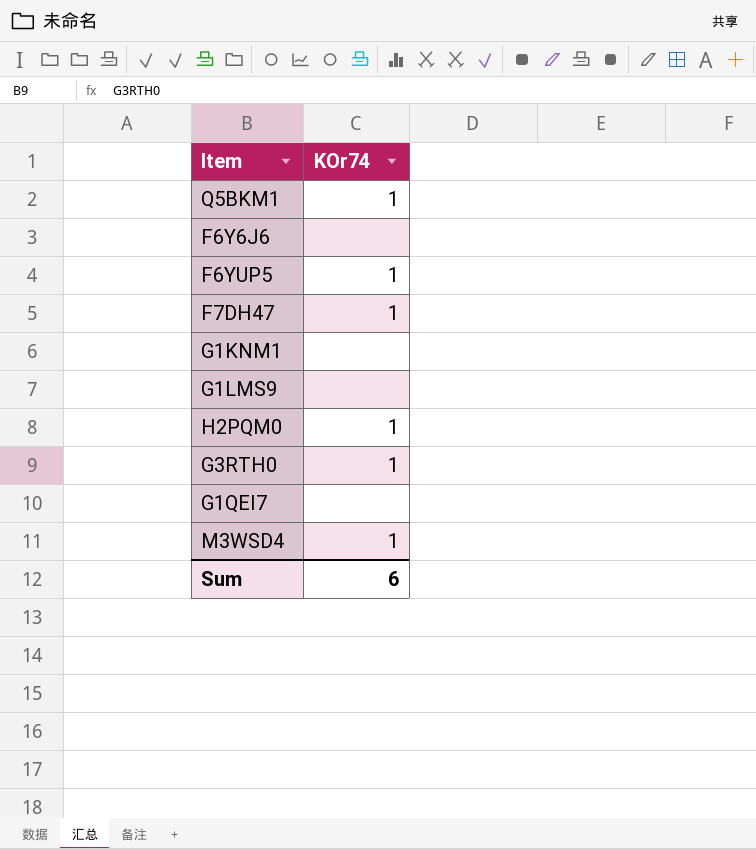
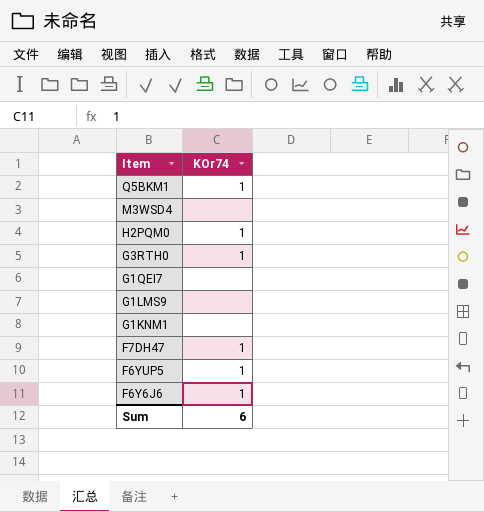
row order: none -> Item descending
M3WSD4 | KOr74: 1 -> none
F6Y6J6 | KOr74: none -> 1

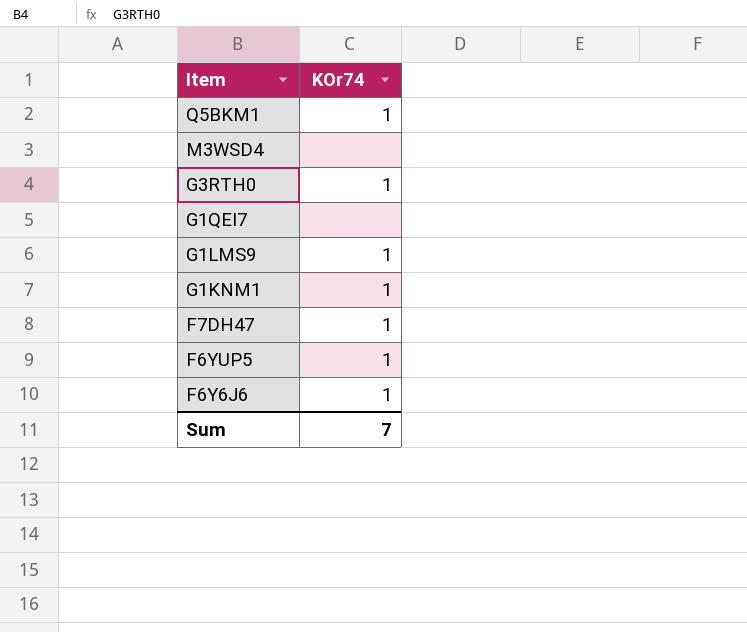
row H2PQM0: 1 -> none
G1LMS9 | KOr74: none -> 1
G1KNM1 | KOr74: none -> 1
Sum | KOr74: 6 -> 7

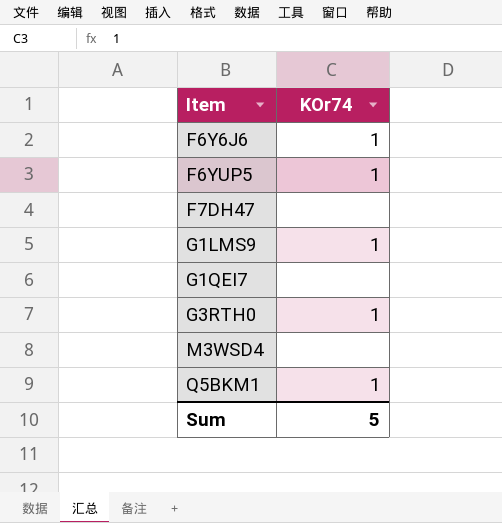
row order: Item descending -> Item ascending
row G1KNM1: 1 -> none
F7DH47 | KOr74: 1 -> none
Sum | KOr74: 7 -> 5

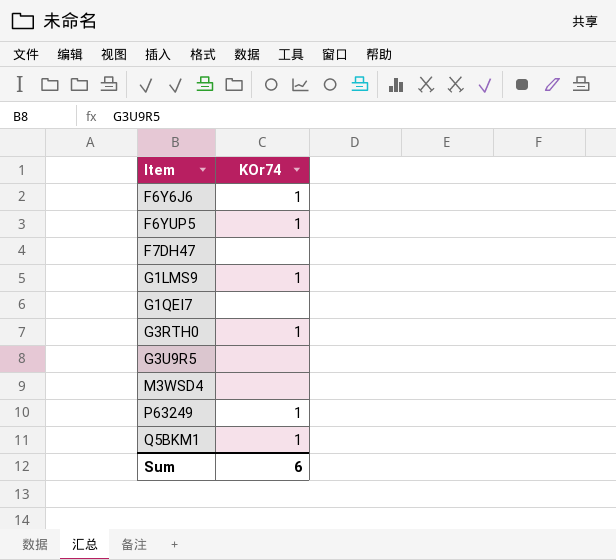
row G3U9R5: none -> none
row P63249: none -> 1
Sum | KOr74: 5 -> 6

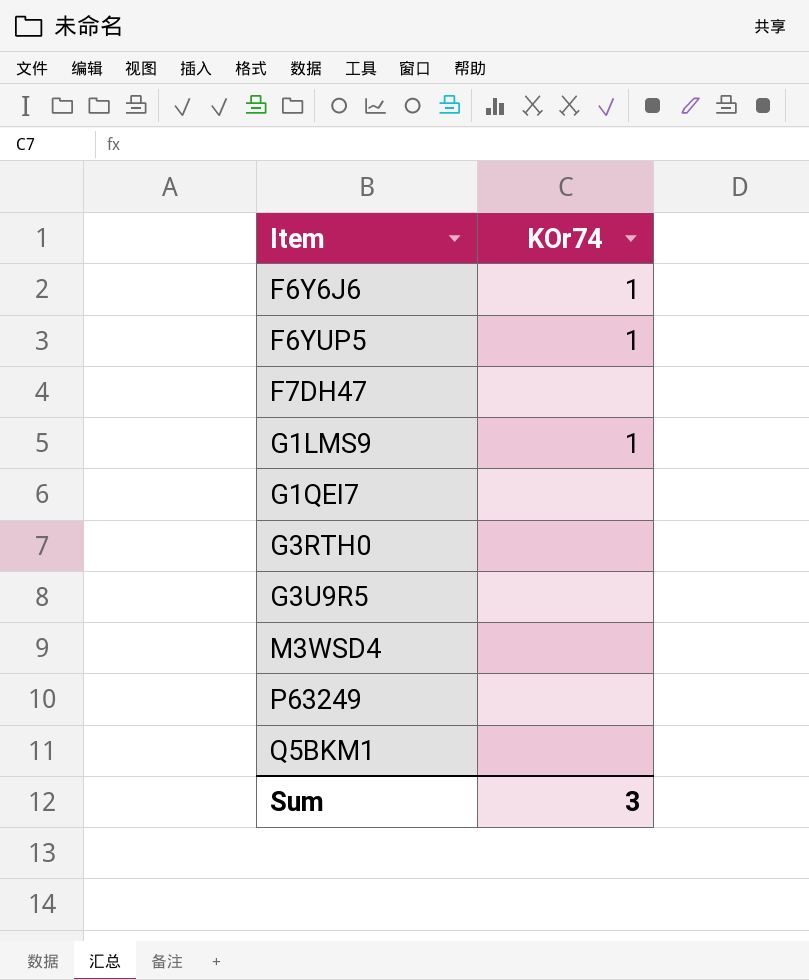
G3RTH0 | KOr74: 1 -> none
P63249 | KOr74: 1 -> none
Q5BKM1 | KOr74: 1 -> none
Sum | KOr74: 6 -> 3

